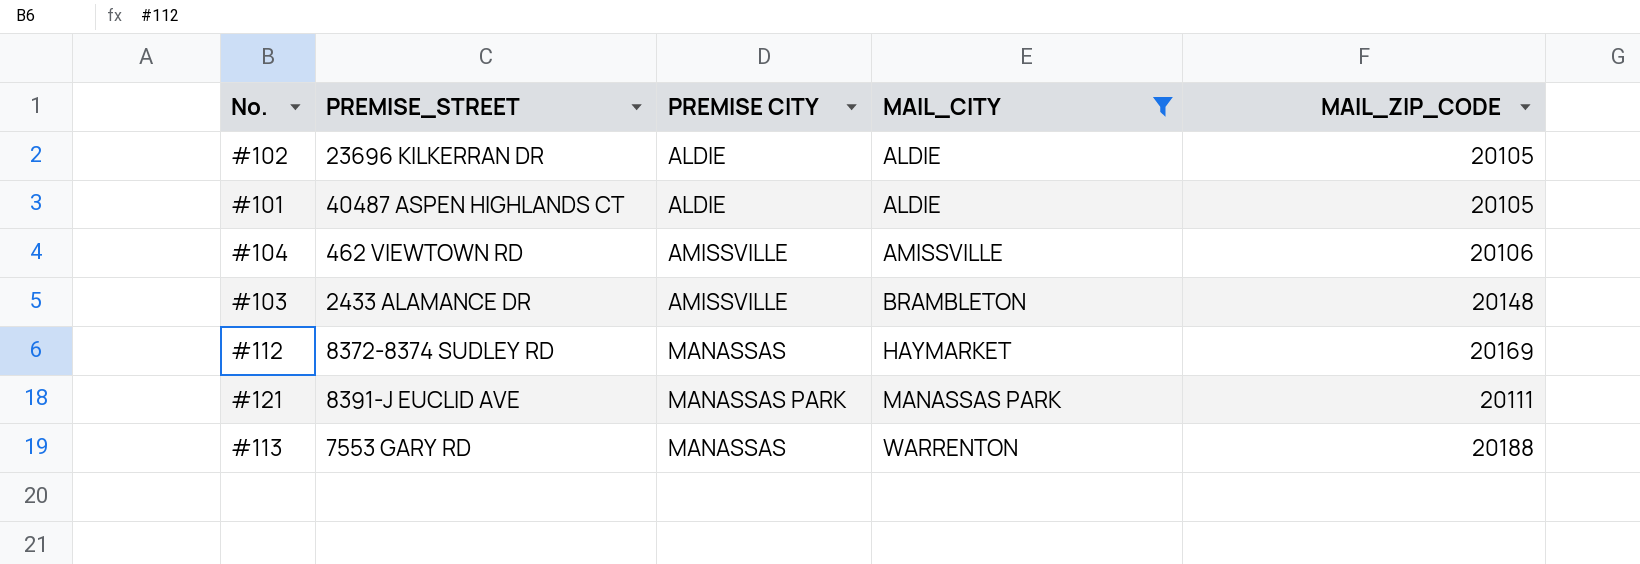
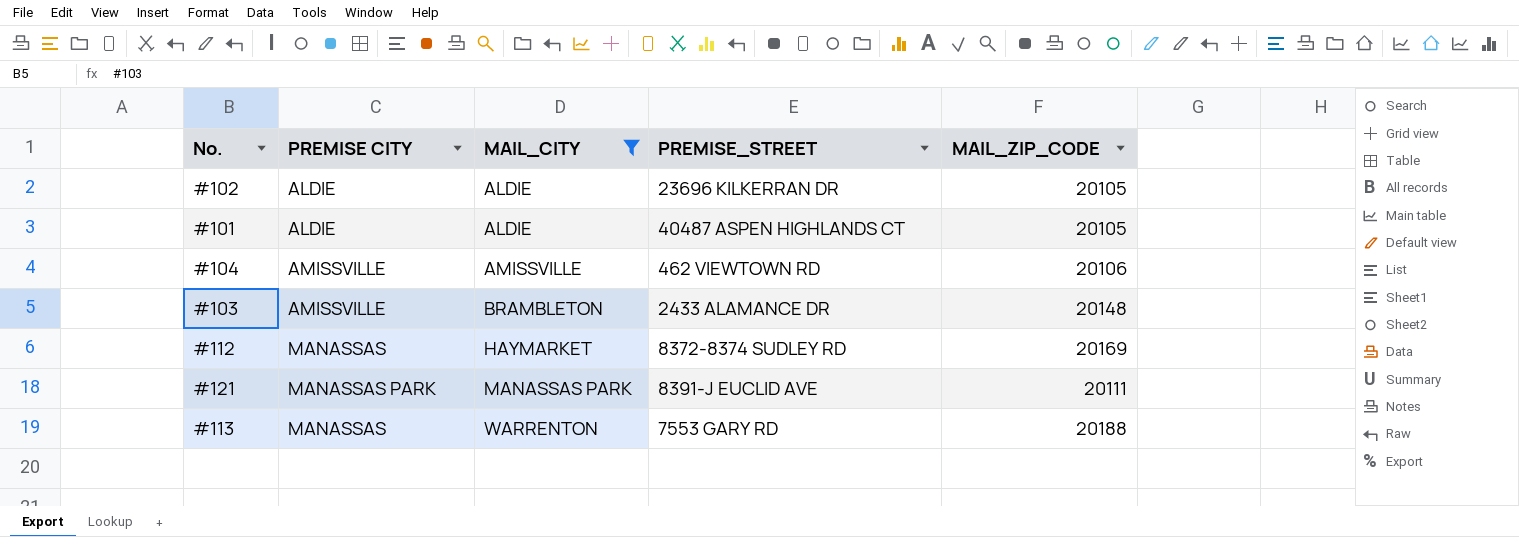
column PREMISE_STREET | position: 2 -> 4

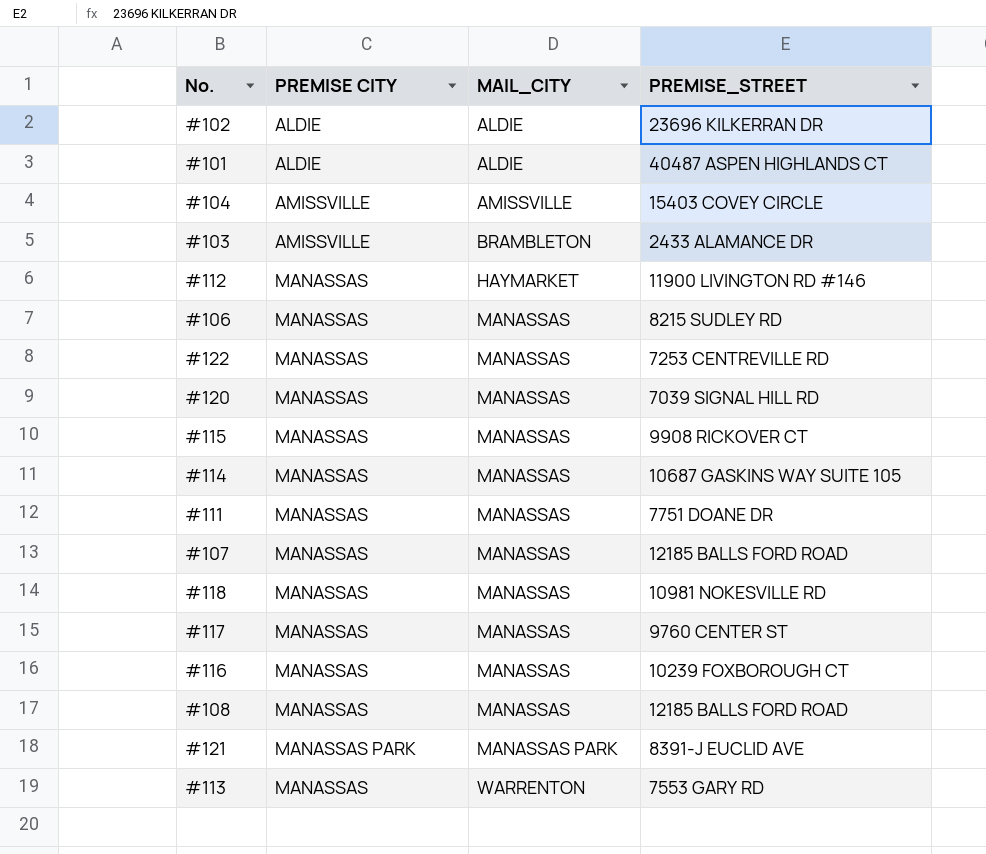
filter: MAIL_CITY != MANASSAS -> none
column MAIL_ZIP_CODE | position: 5 -> none
#104 | PREMISE_STREET: 462 VIEWTOWN RD -> 15403 COVEY CIRCLE
#112 | PREMISE_STREET: 8372-8374 SUDLEY RD -> 11900 LIVINGTON RD #146

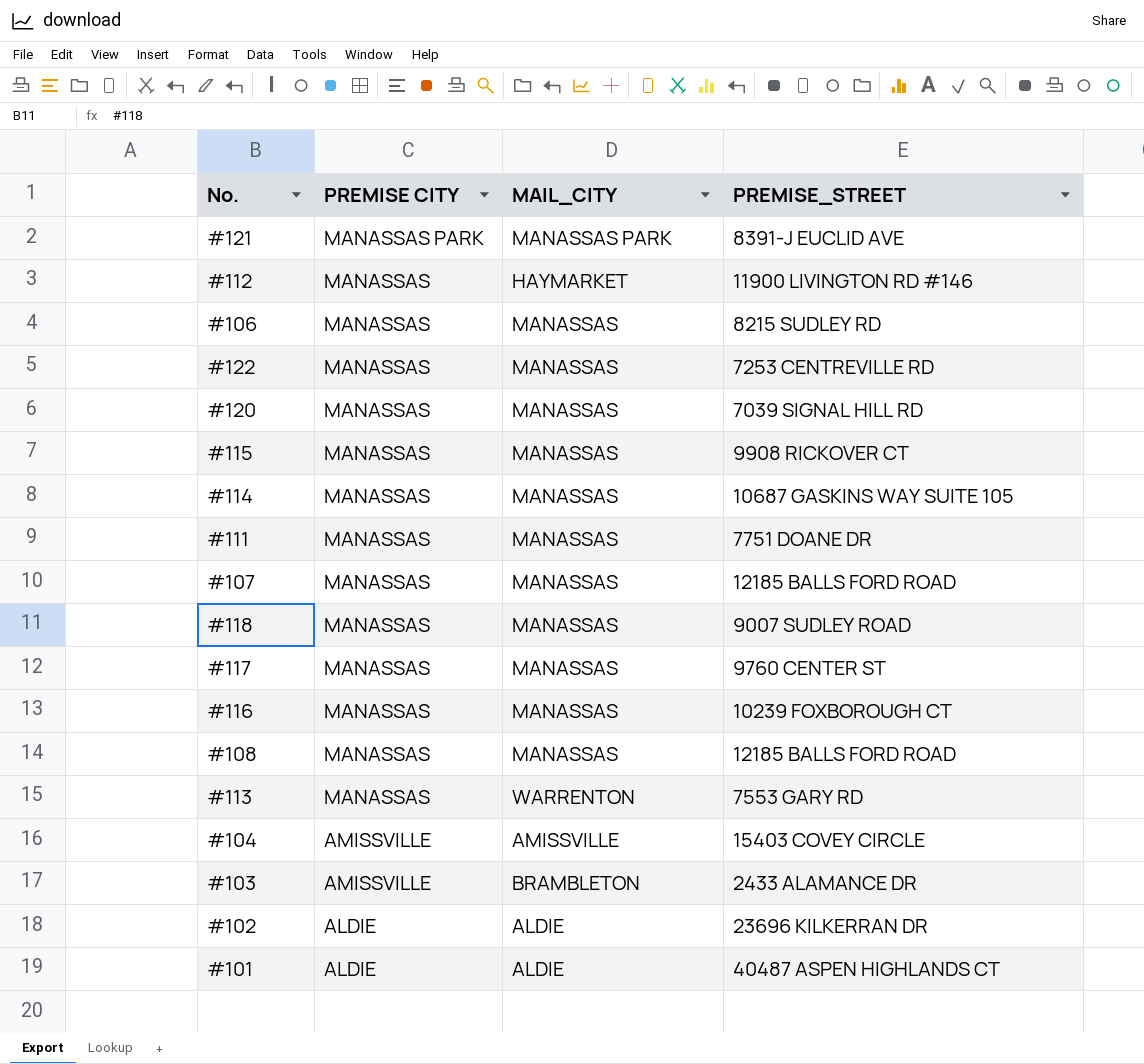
row order: MAIL_CITY ascending -> PREMISE CITY descending
#118 | PREMISE_STREET: 10981 NOKESVILLE RD -> 9007 SUDLEY ROAD

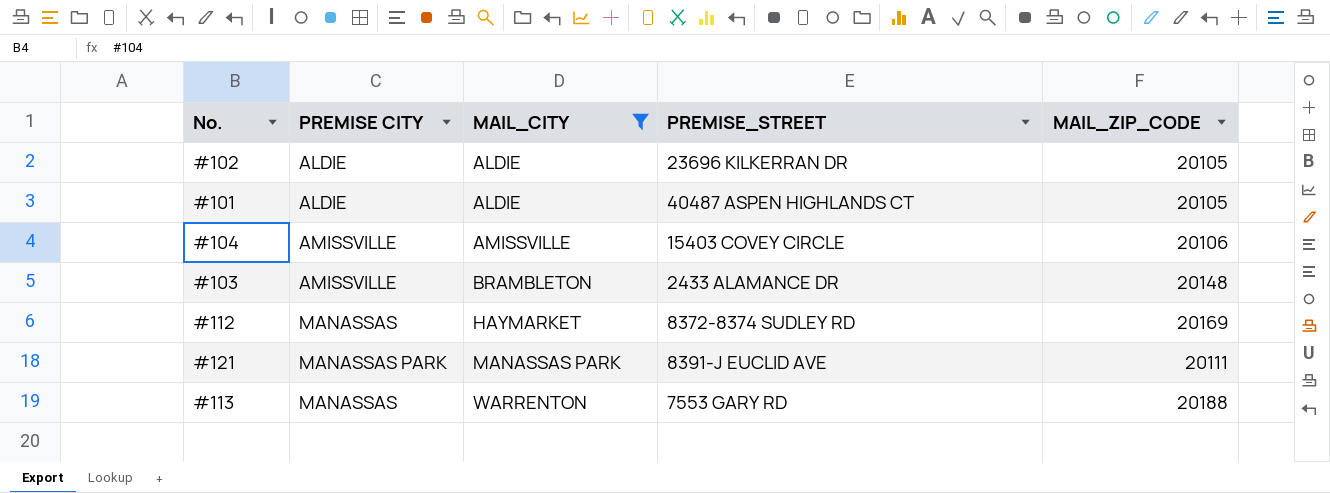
filter: none -> MAIL_CITY != MANASSAS
row order: PREMISE CITY descending -> MAIL_CITY ascending
column MAIL_ZIP_CODE | position: none -> 5
#112 | PREMISE_STREET: 11900 LIVINGTON RD #146 -> 8372-8374 SUDLEY RD

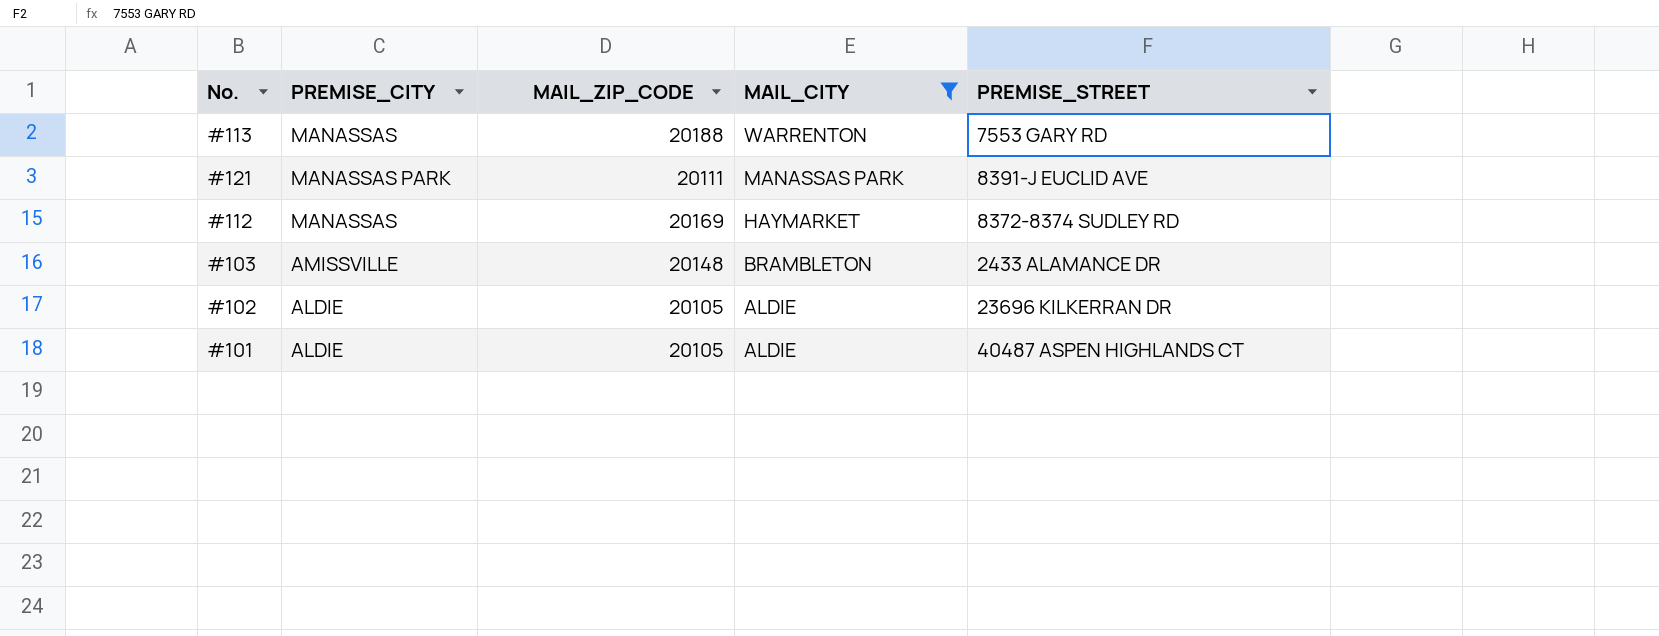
row order: MAIL_CITY ascending -> MAIL_CITY descending
column name: PREMISE CITY -> PREMISE_CITY
column MAIL_ZIP_CODE | position: 5 -> 3
row #104: AMISSVILLE | AMISSVILLE | 15403 COVEY CIRCLE | 20106 -> none

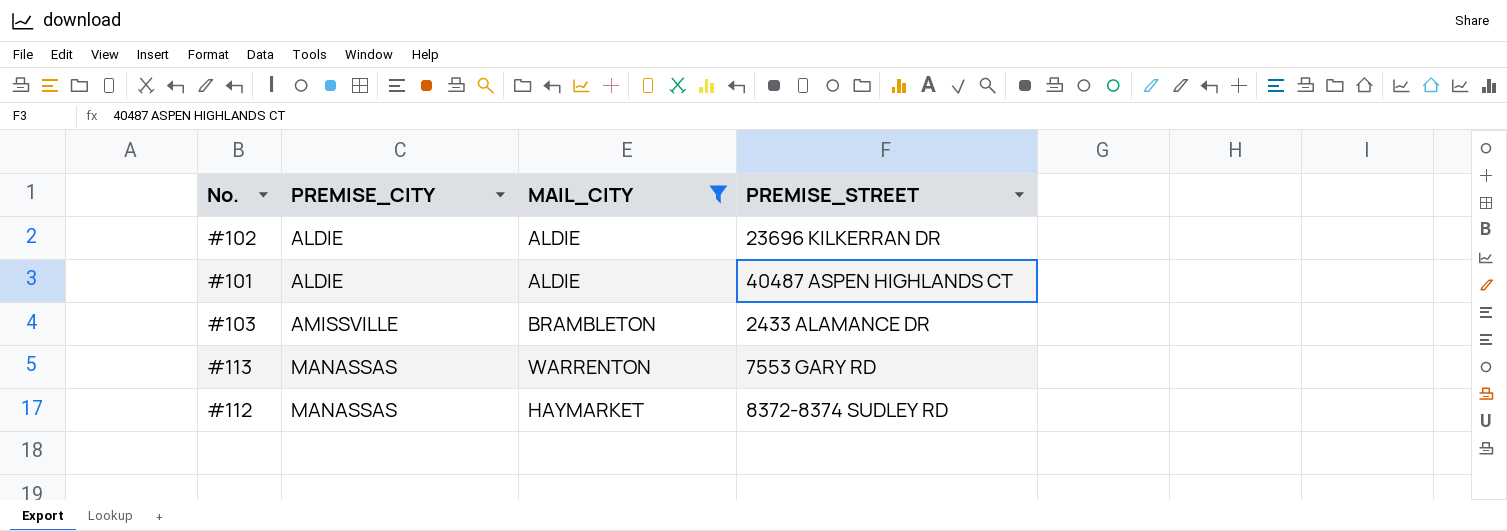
row order: MAIL_CITY descending -> PREMISE_CITY ascending
column MAIL_ZIP_CODE | position: 3 -> none
row #121: MANASSAS PARK | 20111 | MANASSAS PARK | 8391-J EUCLID AVE -> none

